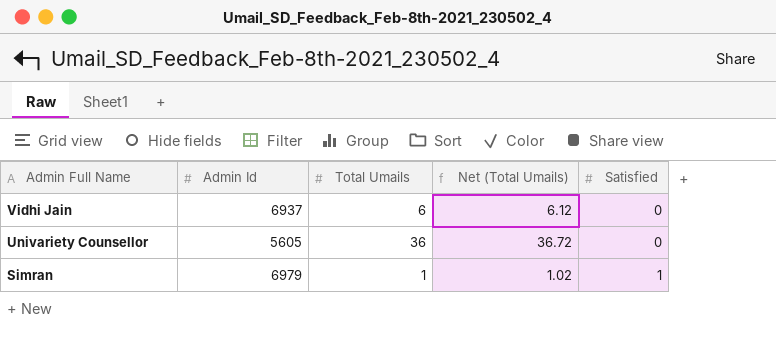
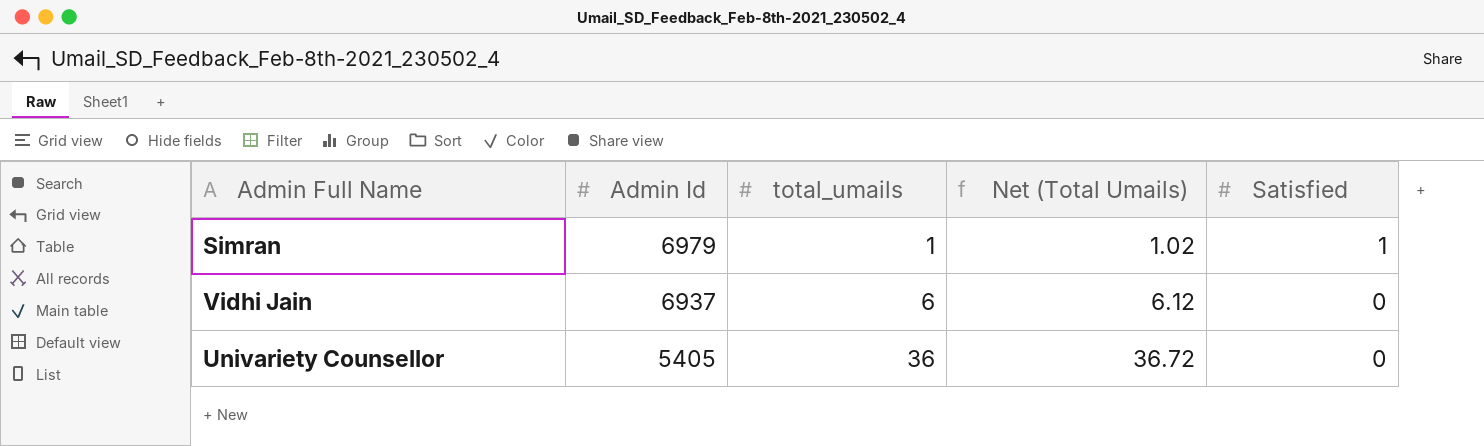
row order: Admin Full Name descending -> Admin Id descending
column name: Total Umails -> total_umails
Univariety Counsellor | Admin Id: 5605 -> 5405

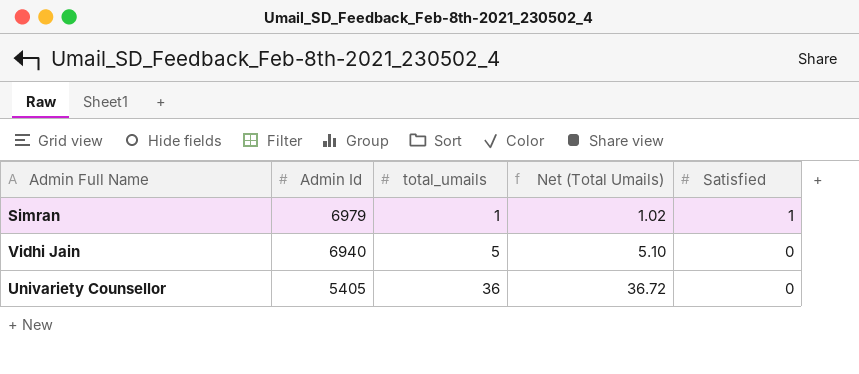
Vidhi Jain | Admin Id: 6937 -> 6940
Vidhi Jain | total_umails: 6 -> 5
Vidhi Jain | Net (Total Umails): 6.12 -> 5.10

